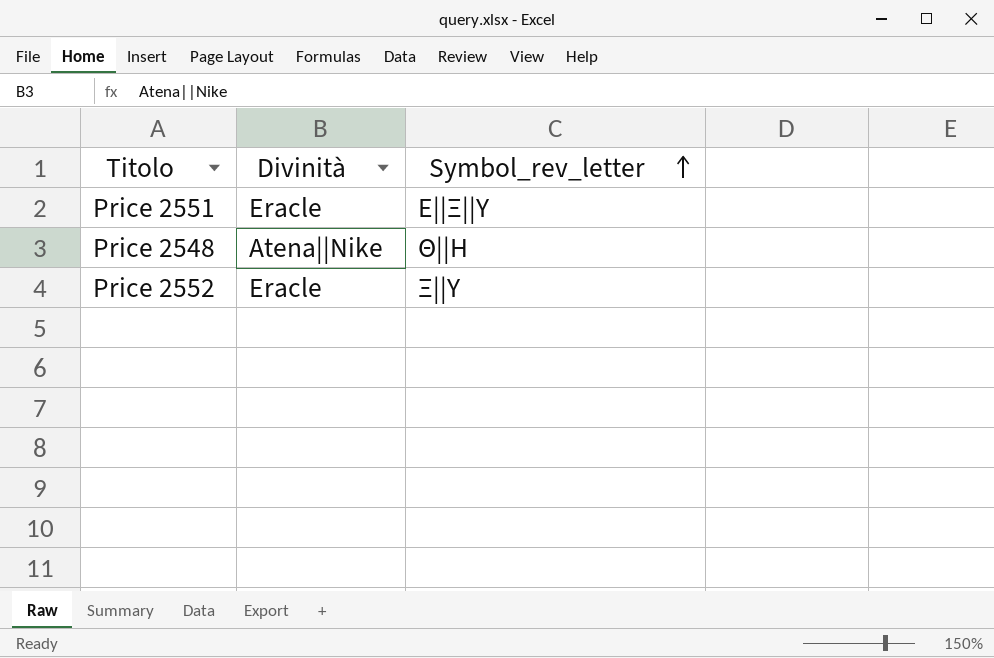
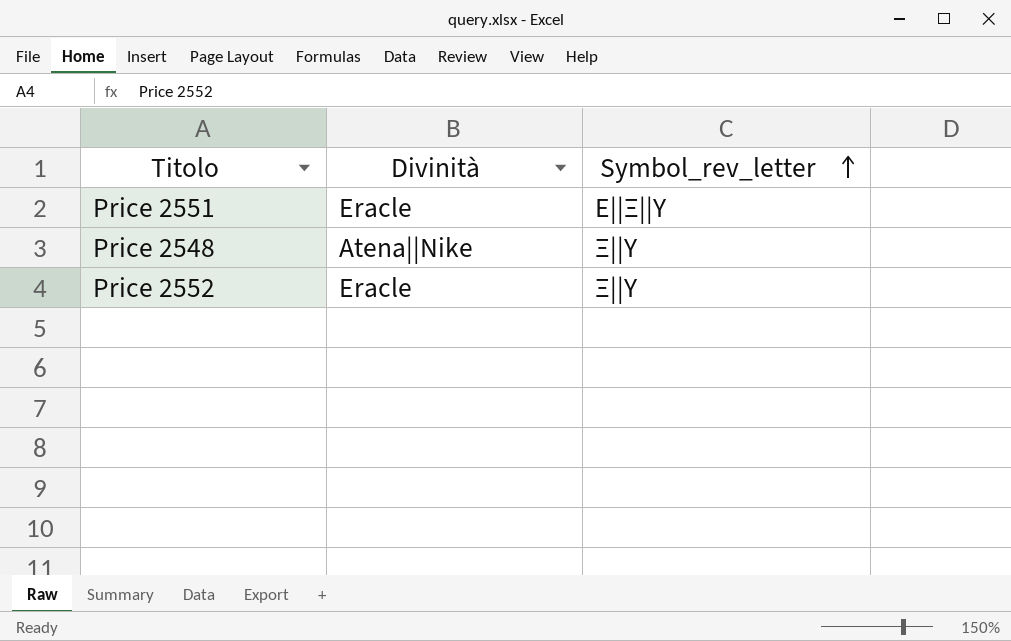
Price 2548 | Symbol_rev_letter: Θ||Η -> Ξ||Υ

